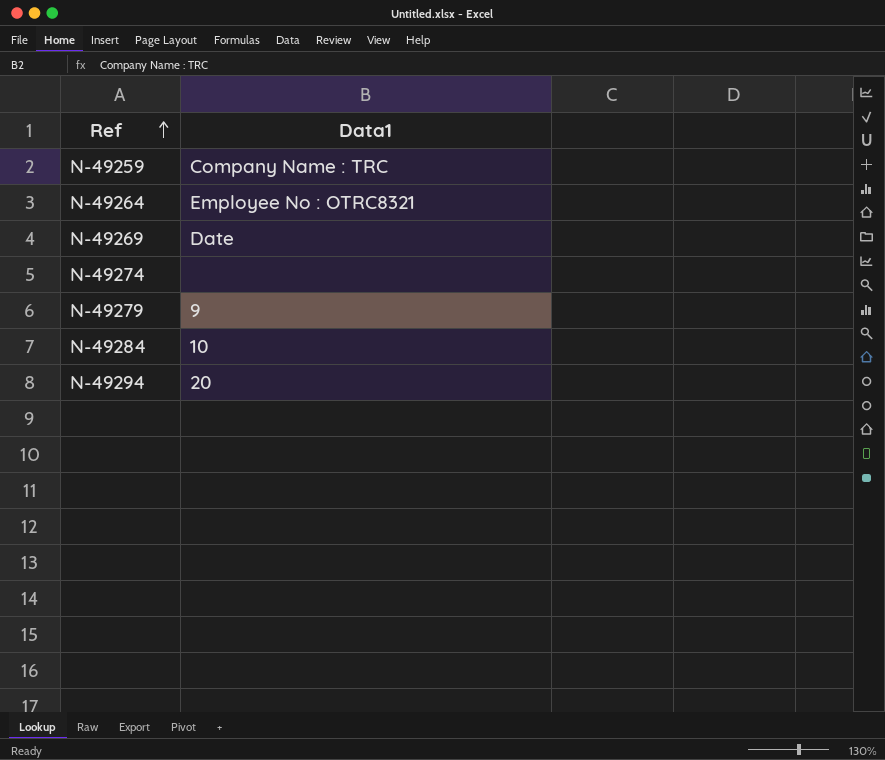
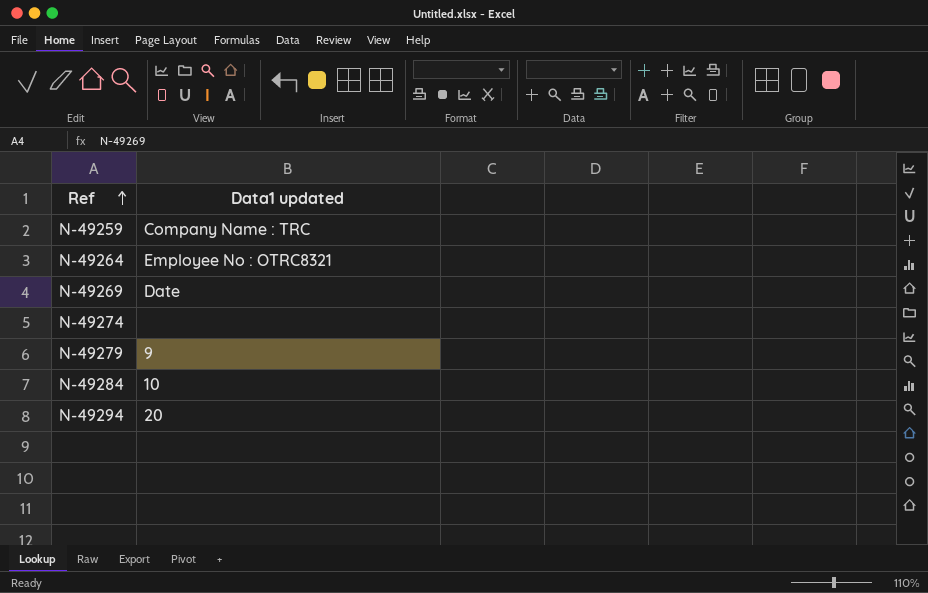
column name: Data1 -> Data1 updated

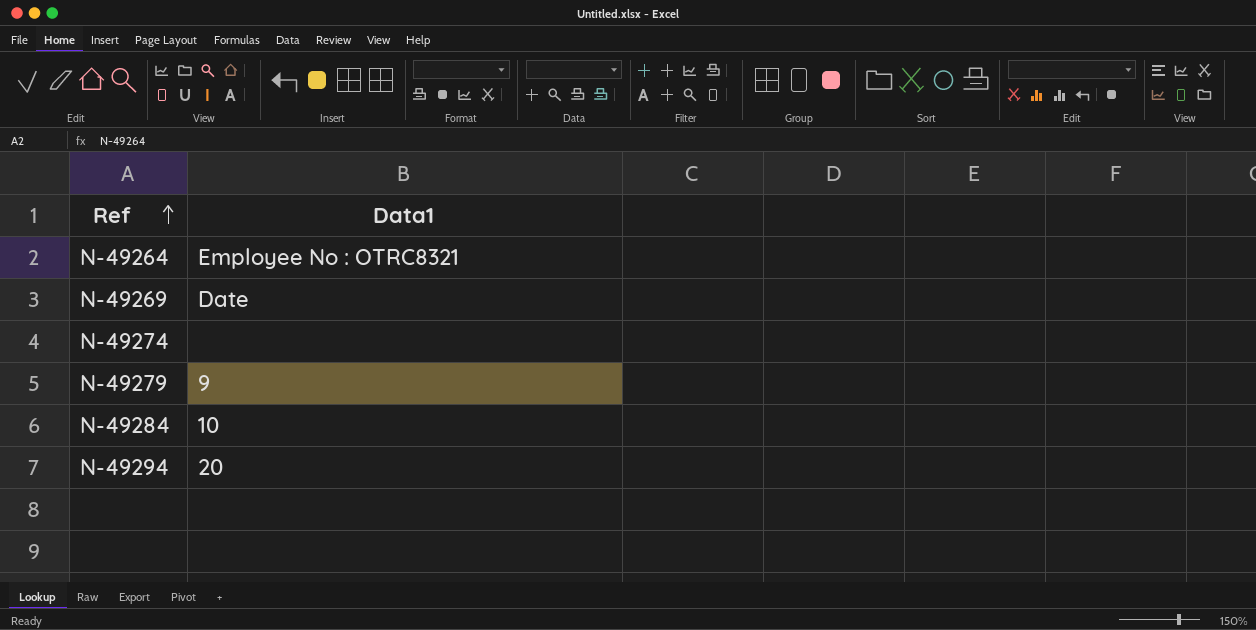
column name: Data1 updated -> Data1
row N-49259: Company Name : TRC -> none

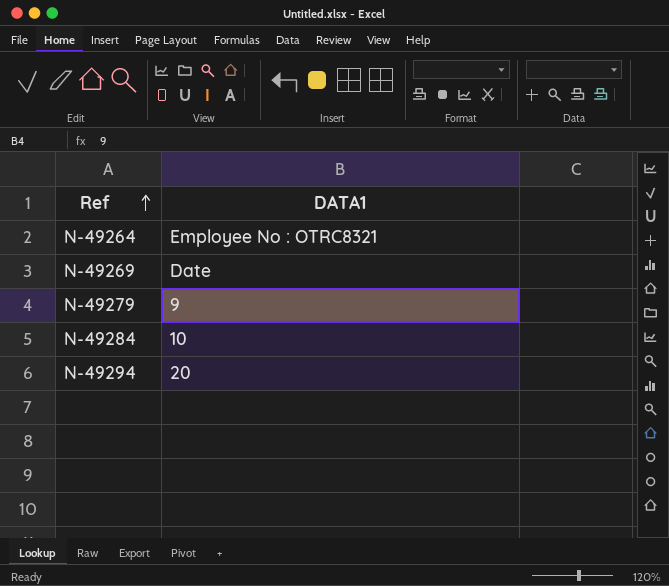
column name: Data1 -> DATA1
row N-49274: none -> none

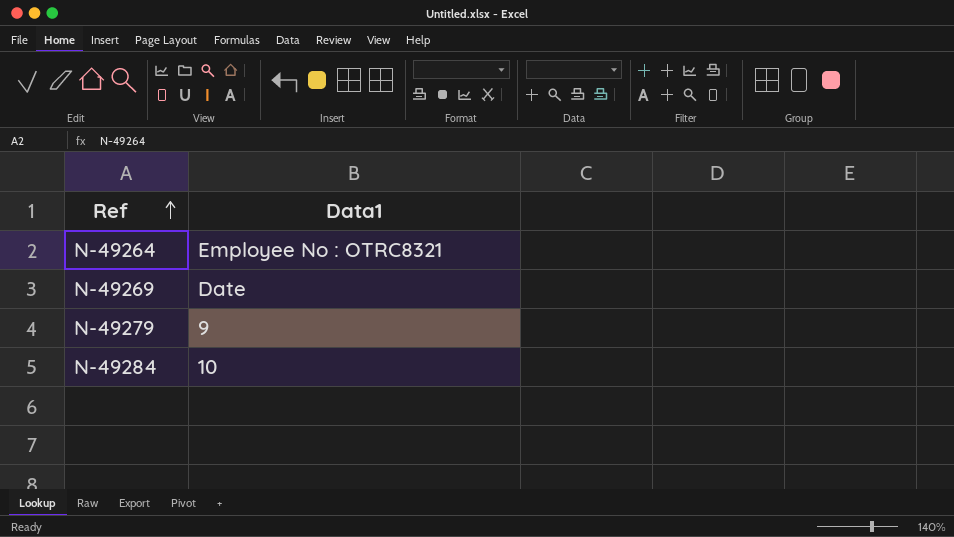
column name: DATA1 -> Data1
row N-49294: 20 -> none

